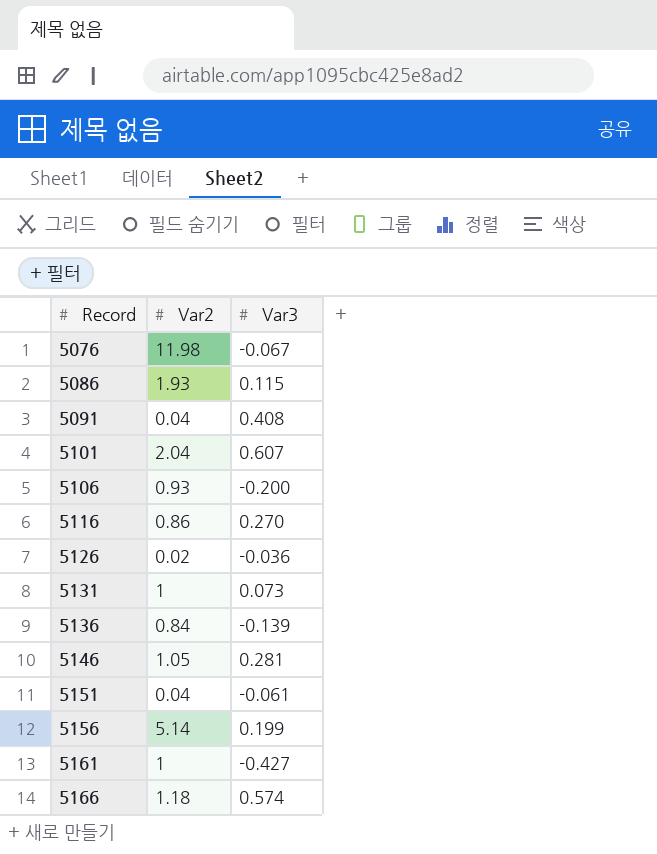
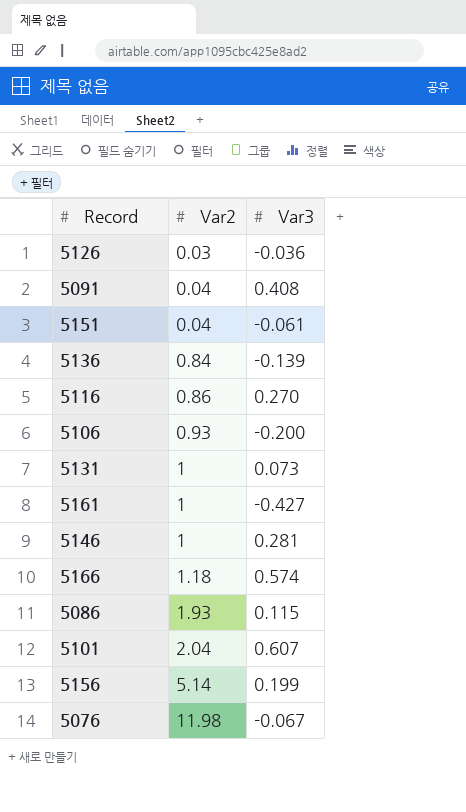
row order: Record ascending -> Var2 ascending
5126 | Var2: 0.02 -> 0.03
5146 | Var2: 1.05 -> 1

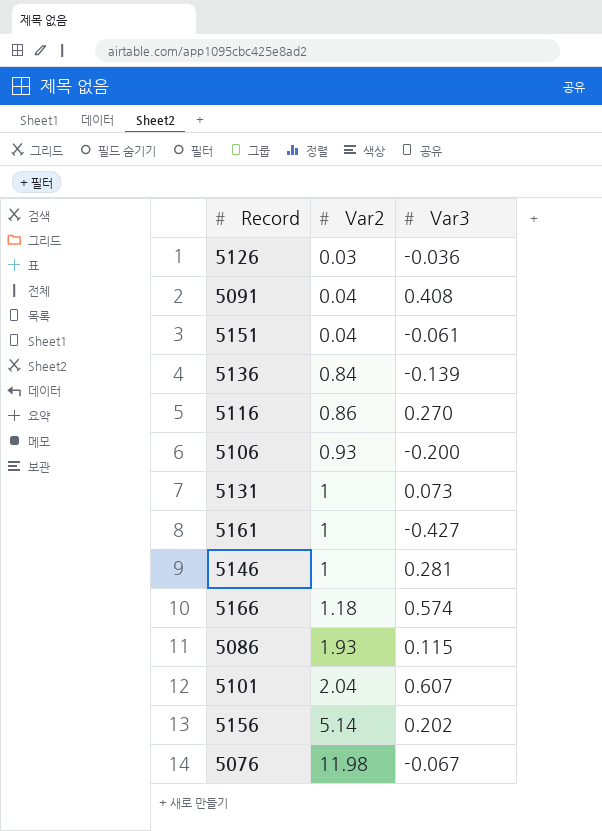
5156 | Var3: 0.199 -> 0.202

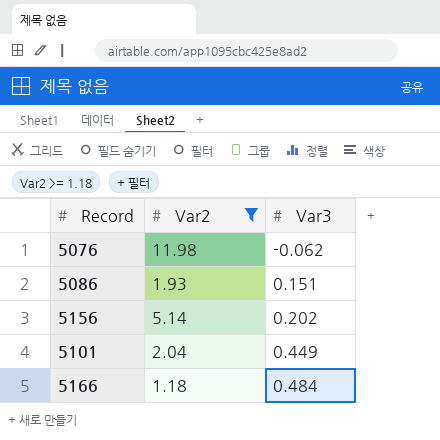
filter: none -> Var2 >= 1.18
row order: Var2 ascending -> Var3 ascending
5076 | Var3: -0.067 -> -0.062
5086 | Var3: 0.115 -> 0.151
5101 | Var3: 0.607 -> 0.449
5166 | Var3: 0.574 -> 0.484

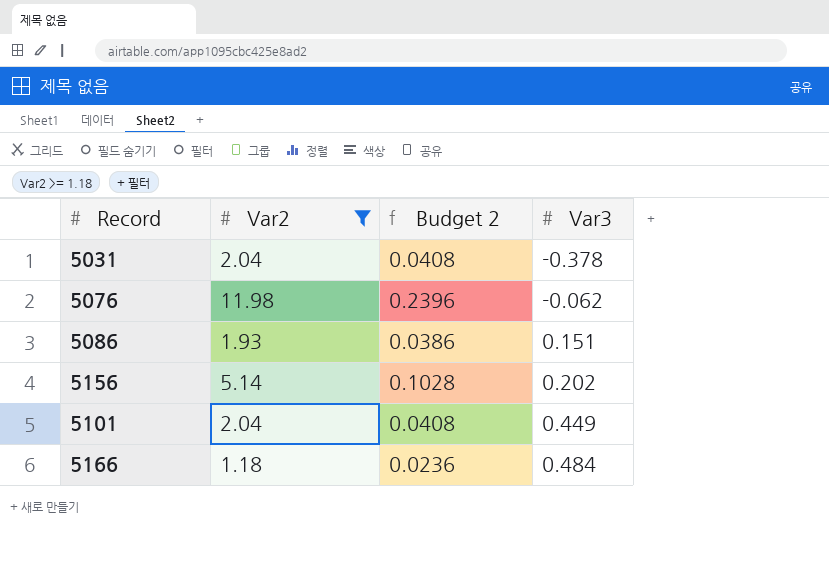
column Budget 2 | formula: none -> [Var2] * 0.02
row 5031: none -> 2.04 | 0.0408 | -0.378

